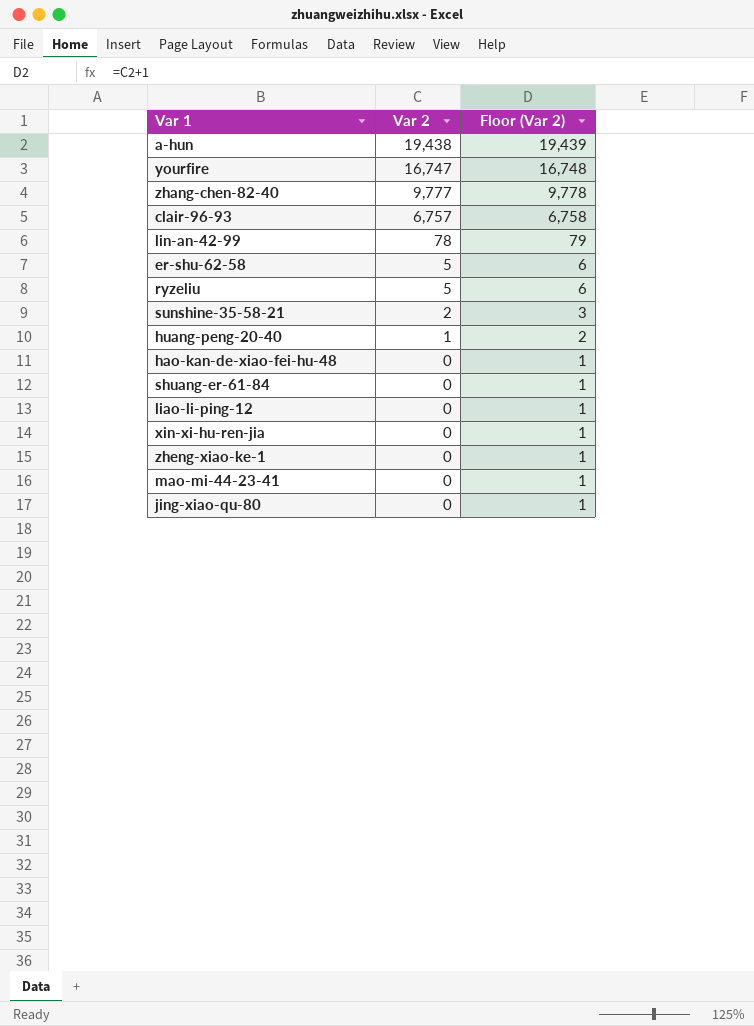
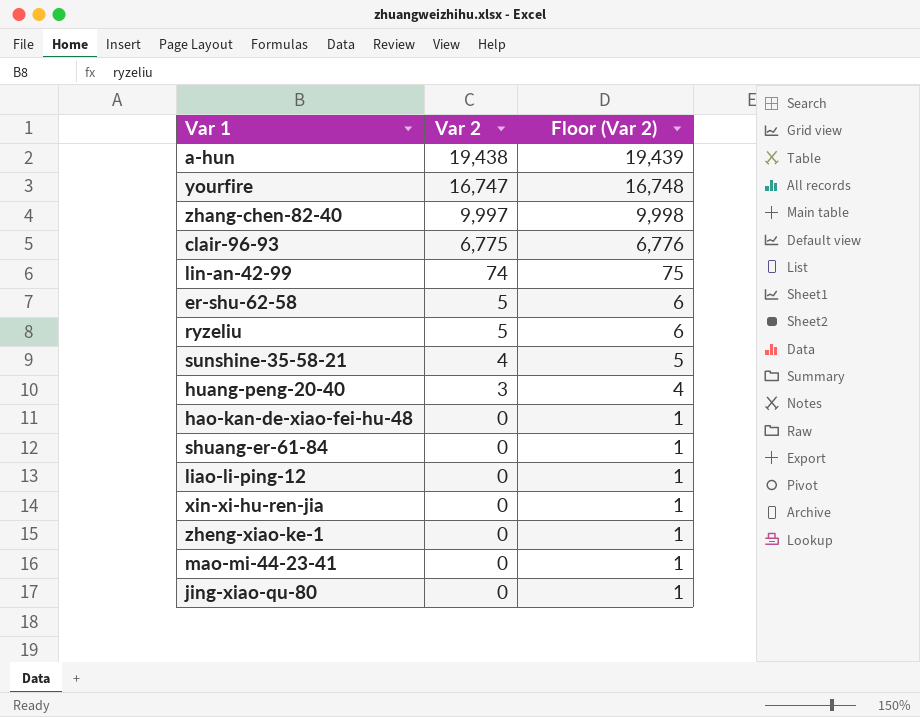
zhang-chen-82-40 | Var 2: 9,777 -> 9,997
zhang-chen-82-40 | Floor (Var 2): 9,778 -> 9,998
clair-96-93 | Var 2: 6,757 -> 6,775
clair-96-93 | Floor (Var 2): 6,758 -> 6,776
lin-an-42-99 | Var 2: 78 -> 74
lin-an-42-99 | Floor (Var 2): 79 -> 75
sunshine-35-58-21 | Var 2: 2 -> 4
sunshine-35-58-21 | Floor (Var 2): 3 -> 5
huang-peng-20-40 | Var 2: 1 -> 3
huang-peng-20-40 | Floor (Var 2): 2 -> 4

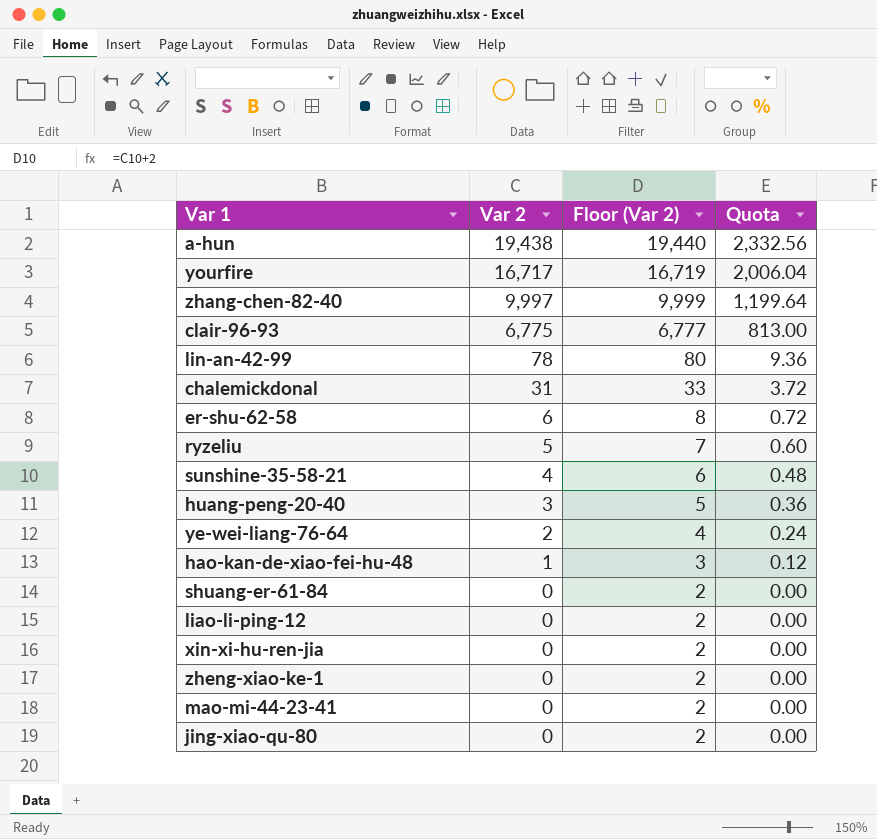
column Floor (Var 2) | formula: [Var 2] + 1 -> [Var 2] + 2
column Quota | formula: none -> [Var 2] * 0.12
yourfire | Var 2: 16,747 -> 16,717
lin-an-42-99 | Var 2: 74 -> 78
row chalemickdonal: none -> 31 | 33 | 3.72
er-shu-62-58 | Var 2: 5 -> 6
row ye-wei-liang-76-64: none -> 2 | 4 | 0.24
hao-kan-de-xiao-fei-hu-48 | Var 2: 0 -> 1

